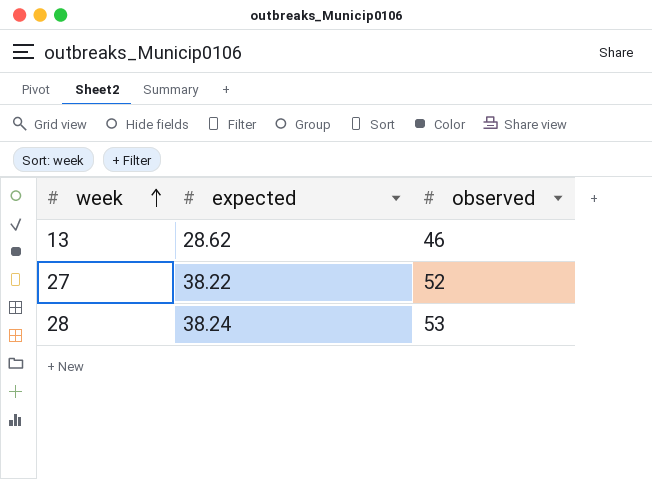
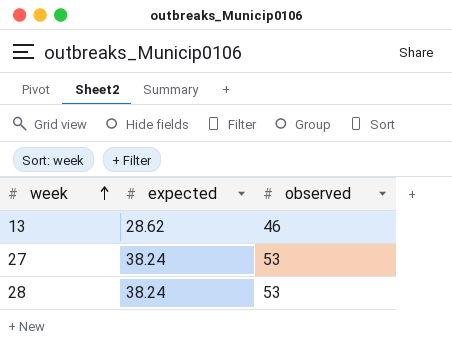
27 | expected: 38.22 -> 38.24
27 | observed: 52 -> 53

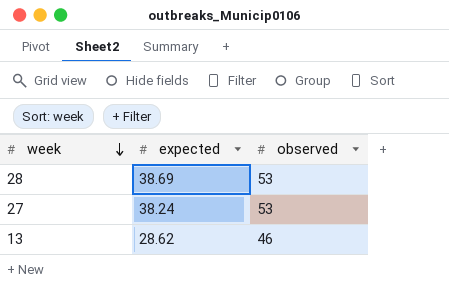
row order: week ascending -> week descending
28 | expected: 38.24 -> 38.69

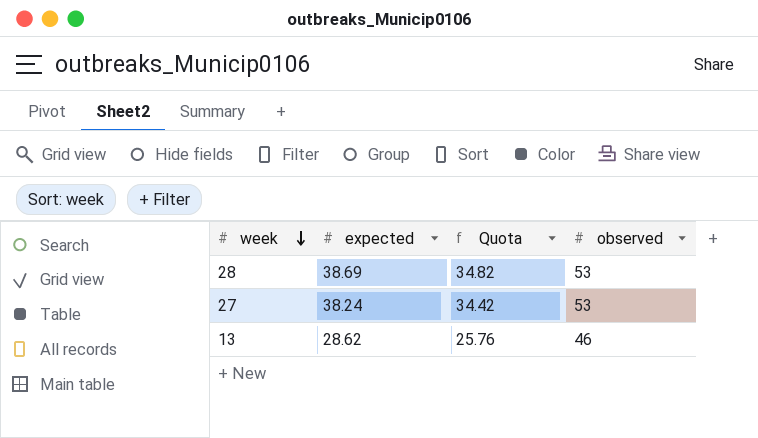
column Quota | formula: none -> [expected] * 0.9

